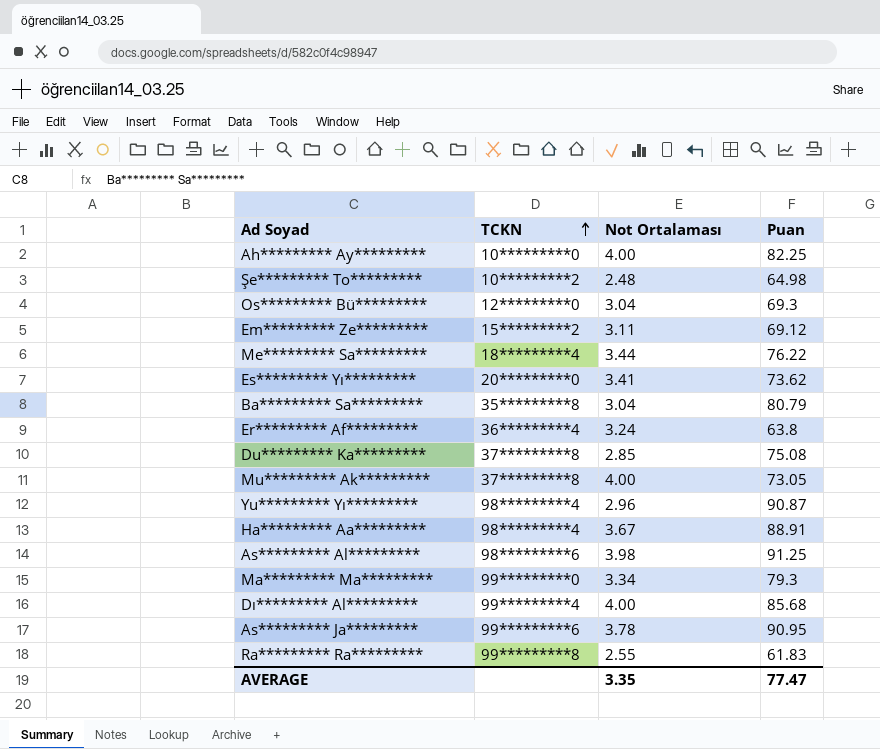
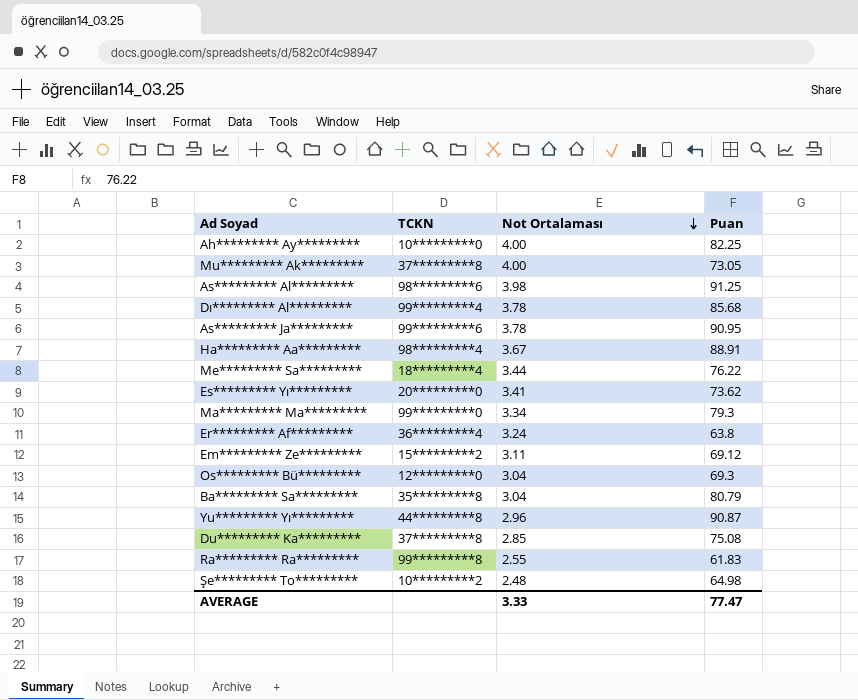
row order: TCKN ascending -> Not Ortalaması descending
Dı********* Al********* | Not Ortalaması: 4.00 -> 3.78
Yu********* Yı********* | TCKN: 98*********4 -> 44*********8
AVERAGE | Not Ortalaması: 3.35 -> 3.33

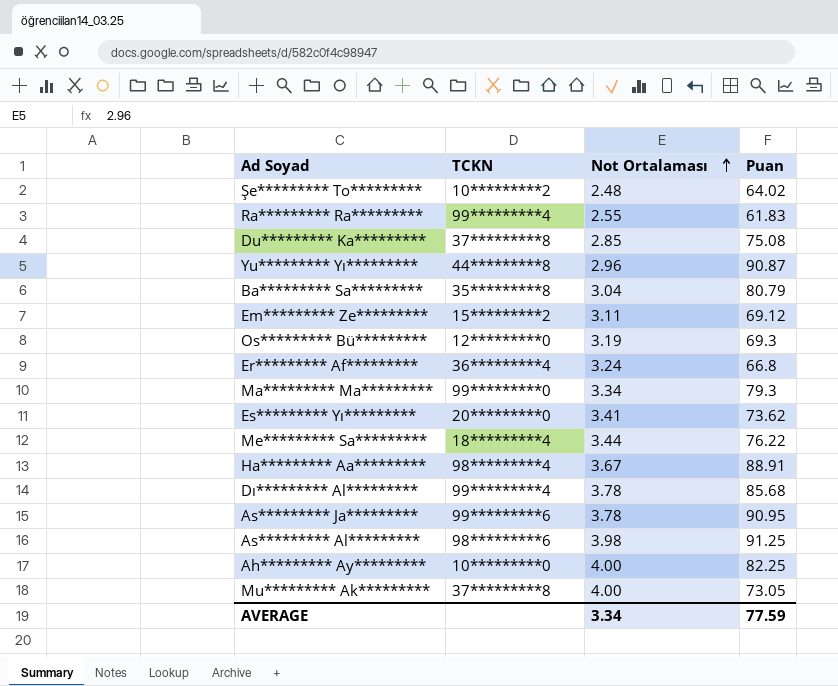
row order: Not Ortalaması descending -> Not Ortalaması ascending
Şe********* To********* | Puan: 64.98 -> 64.02
Ra********* Ra********* | TCKN: 99*********8 -> 99*********4
Os********* Bü********* | Not Ortalaması: 3.04 -> 3.19
Er********* Af********* | Puan: 63.8 -> 66.8
AVERAGE | Not Ortalaması: 3.33 -> 3.34
AVERAGE | Puan: 77.47 -> 77.59

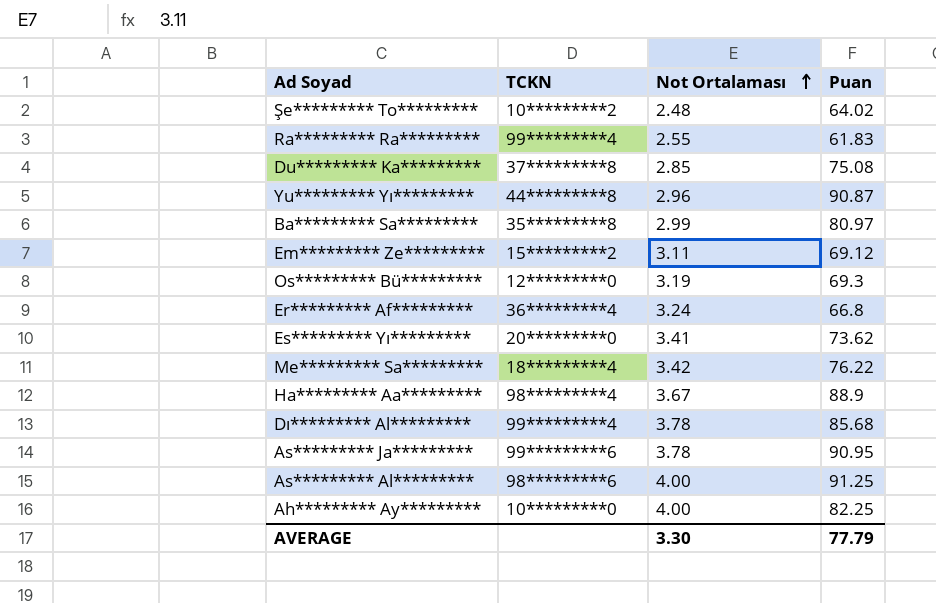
row Ma********* Ma*********: 99*********0 | 3.34 | 79.3 -> none
row Mu********* Ak*********: 37*********8 | 4.00 | 73.05 -> none
Ba********* Sa********* | Not Ortalaması: 3.04 -> 2.99
Ba********* Sa********* | Puan: 80.79 -> 80.97
Me********* Sa********* | Not Ortalaması: 3.44 -> 3.42
Ha********* Aa********* | Puan: 88.91 -> 88.9
As********* Al********* | Not Ortalaması: 3.98 -> 4.00
AVERAGE | Not Ortalaması: 3.34 -> 3.30
AVERAGE | Puan: 77.59 -> 77.79

